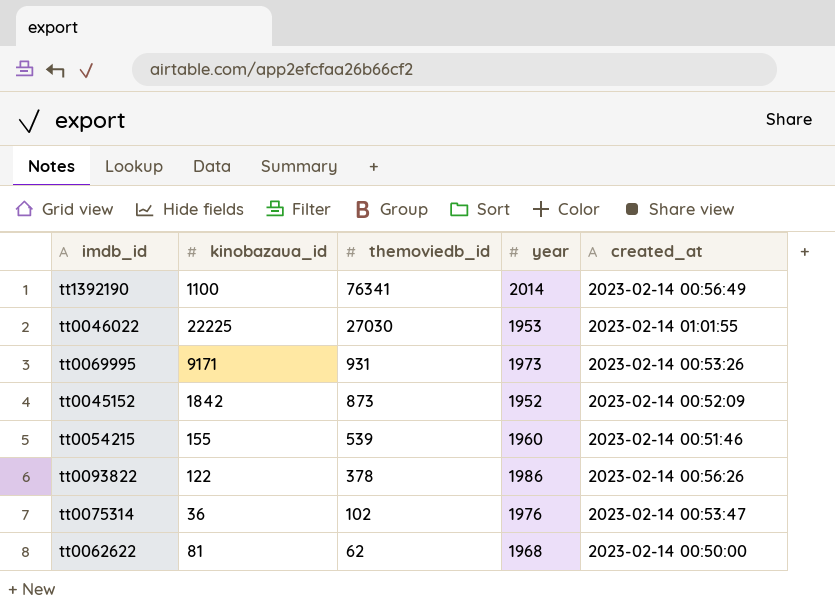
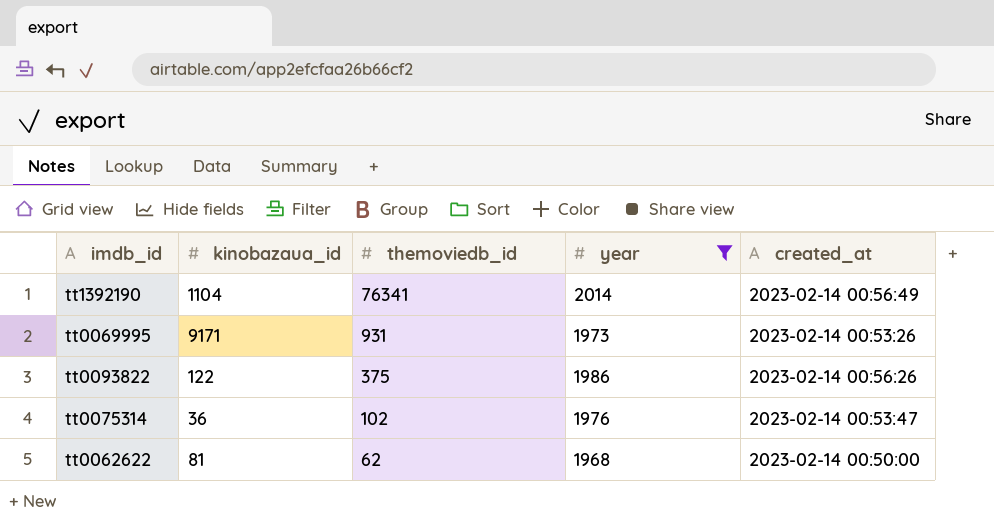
filter: none -> year >= 1968
tt1392190 | kinobazaua_id: 1100 -> 1104
tt0093822 | themoviedb_id: 378 -> 375

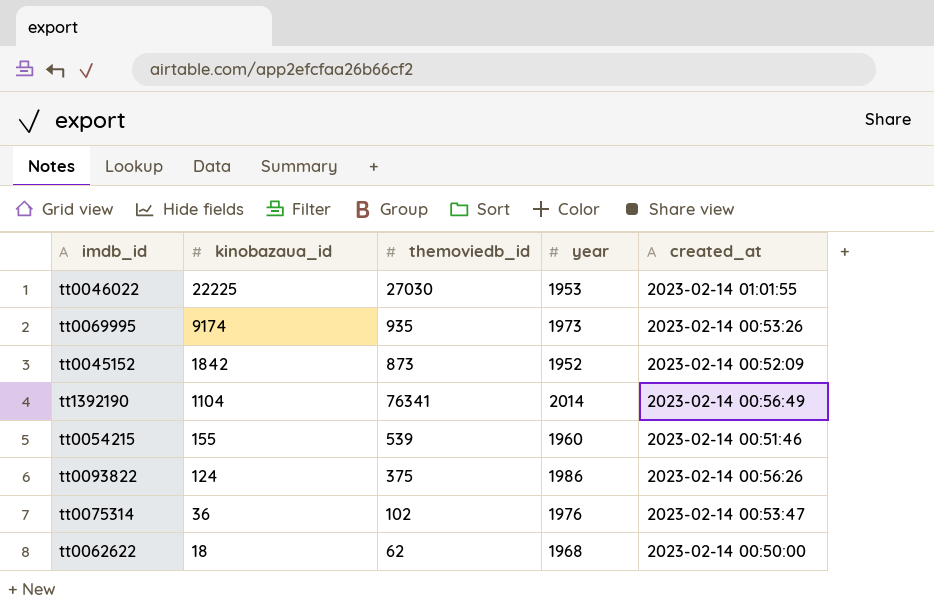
filter: year >= 1968 -> none
row order: themoviedb_id descending -> kinobazaua_id descending
tt0069995 | kinobazaua_id: 9171 -> 9174
tt0069995 | themoviedb_id: 931 -> 935
tt0093822 | kinobazaua_id: 122 -> 124
tt0062622 | kinobazaua_id: 81 -> 18

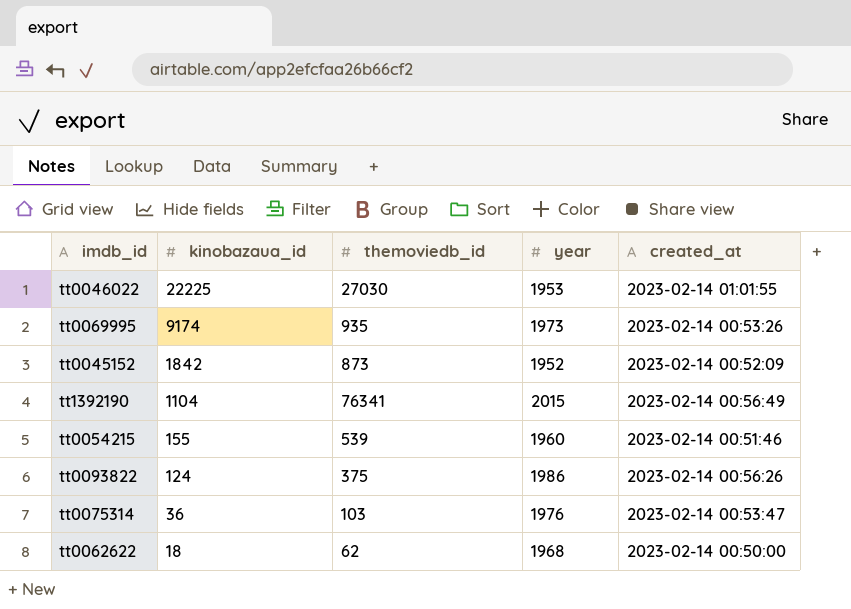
tt1392190 | year: 2014 -> 2015
tt0075314 | themoviedb_id: 102 -> 103

